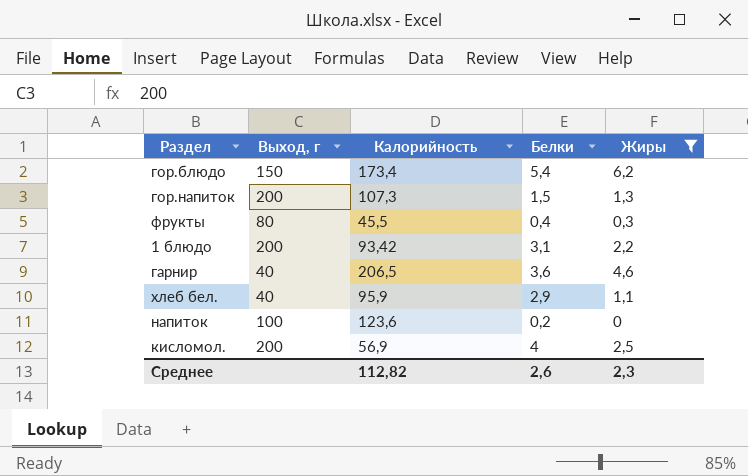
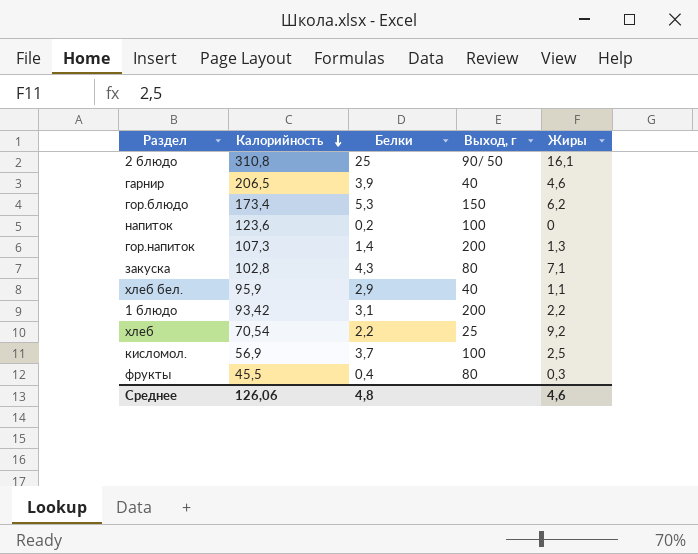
filter: Жиры <= 6,2 -> none
row order: none -> Калорийность descending
column Выход, г | position: 2 -> 4
гарнир | Белки: 3,6 -> 3,9
гор.блюдо | Белки: 5,4 -> 5,3
гор.напиток | Белки: 1,5 -> 1,4
кисломол. | Белки: 4 -> 3,7
кисломол. | Выход, г: 200 -> 100
Среднее | Калорийность: 112,82 -> 126,06
Среднее | Белки: 2,6 -> 4,8
Среднее | Жиры: 2,3 -> 4,6

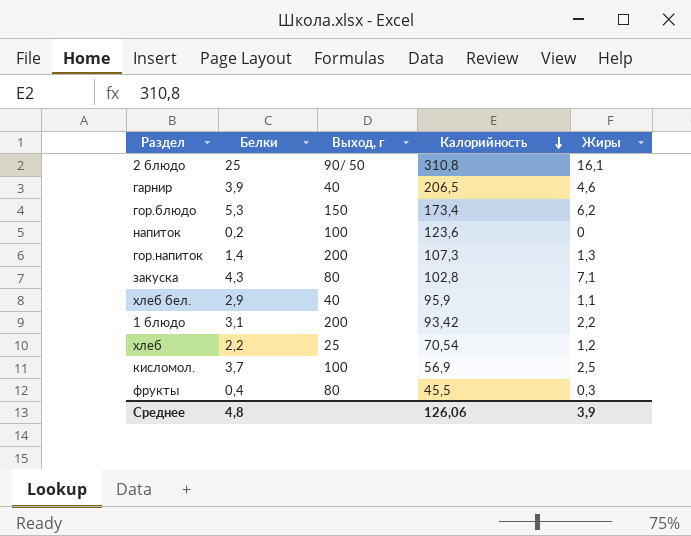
column Калорийность | position: 2 -> 4
хлеб | Жиры: 9,2 -> 1,2
Среднее | Жиры: 4,6 -> 3,9

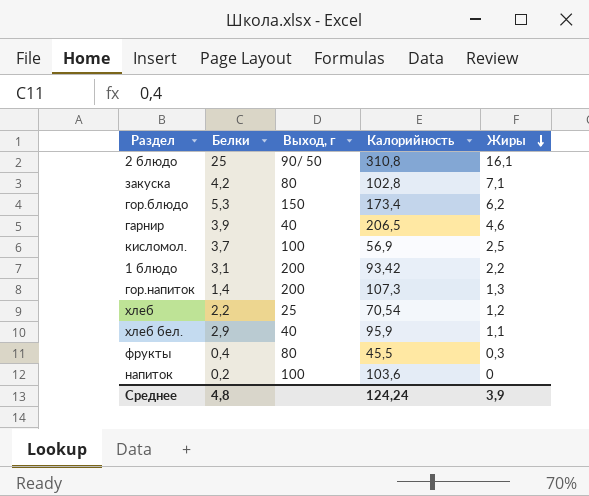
row order: Калорийность descending -> Жиры descending
закуска | Белки: 4,3 -> 4,2
напиток | Калорийность: 123,6 -> 103,6
Среднее | Калорийность: 126,06 -> 124,24

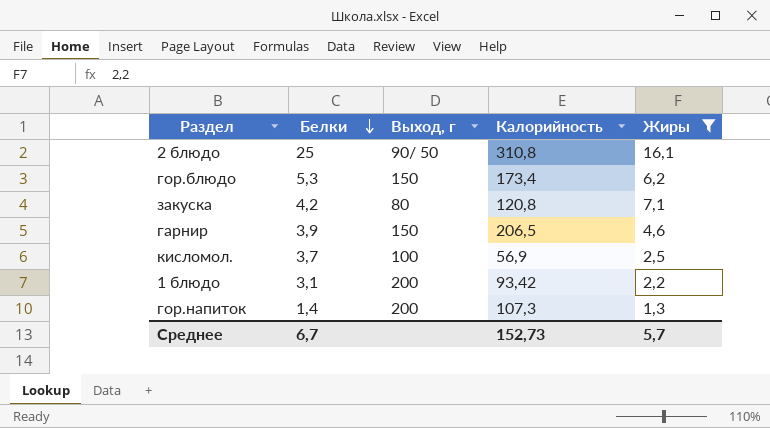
filter: none -> Жиры >= 1,3
row order: Жиры descending -> Белки descending
закуска | Калорийность: 102,8 -> 120,8
гарнир | Выход, г: 40 -> 150
Среднее | Белки: 4,8 -> 6,7
Среднее | Калорийность: 124,24 -> 152,73
Среднее | Жиры: 3,9 -> 5,7

